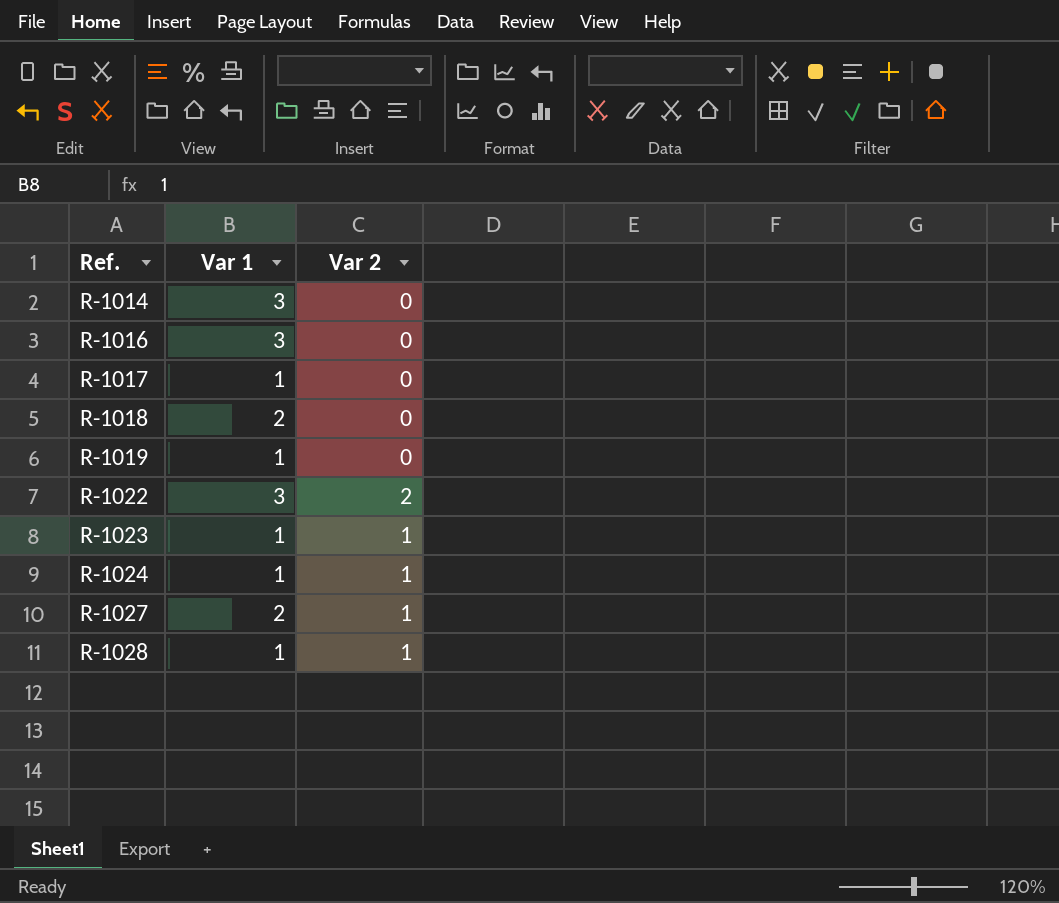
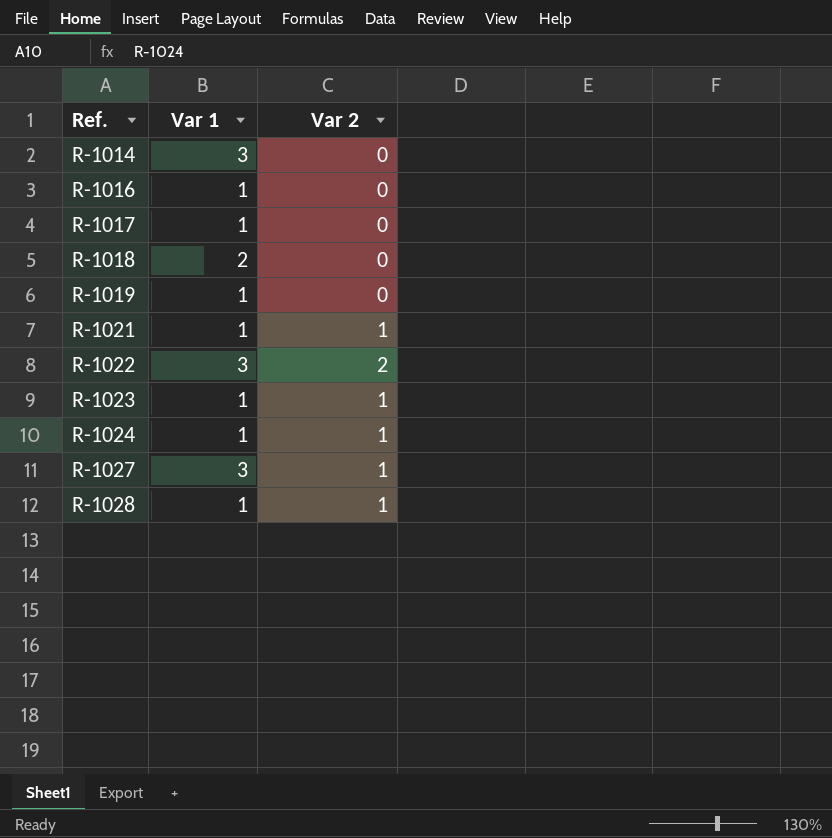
R-1016 | Var 1: 3 -> 1
row R-1021: none -> 1 | 1
R-1027 | Var 1: 2 -> 3

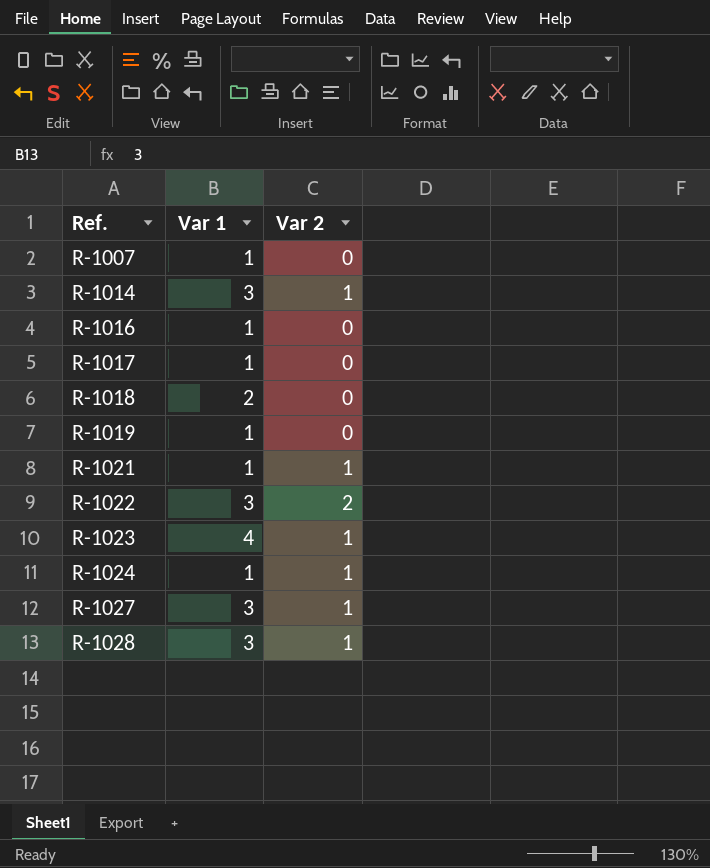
row R-1007: none -> 1 | 0
R-1014 | Var 2: 0 -> 1
R-1023 | Var 1: 1 -> 4
R-1028 | Var 1: 1 -> 3

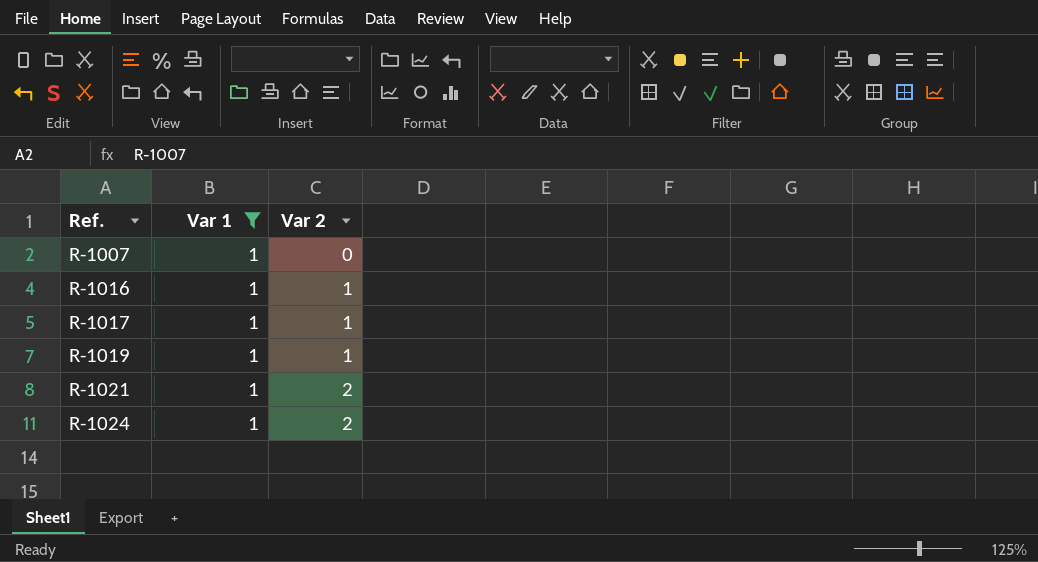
filter: none -> Var 1 = 1
R-1016 | Var 2: 0 -> 1
R-1017 | Var 2: 0 -> 1
R-1019 | Var 2: 0 -> 1
R-1021 | Var 2: 1 -> 2
R-1024 | Var 2: 1 -> 2

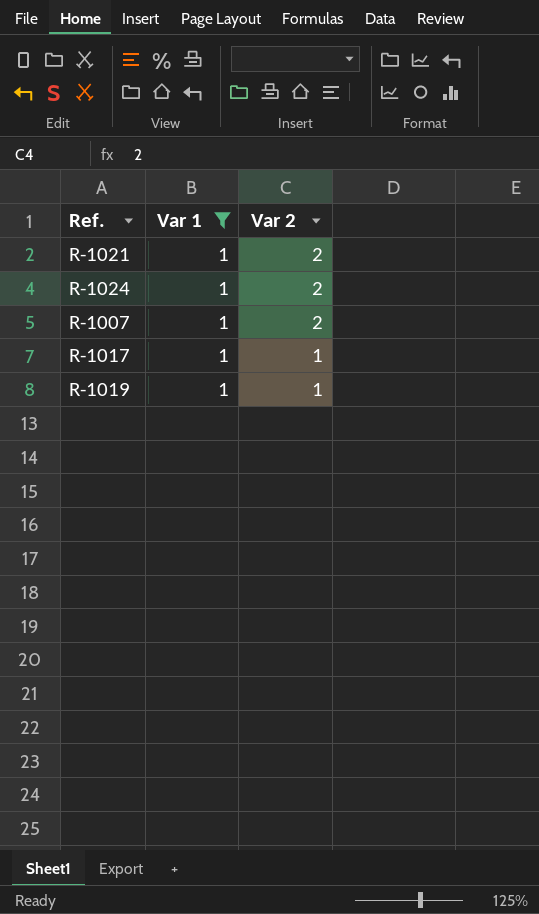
row order: Ref. ascending -> Var 2 descending
row R-1016: 1 | 1 -> none
R-1007 | Var 2: 0 -> 2

